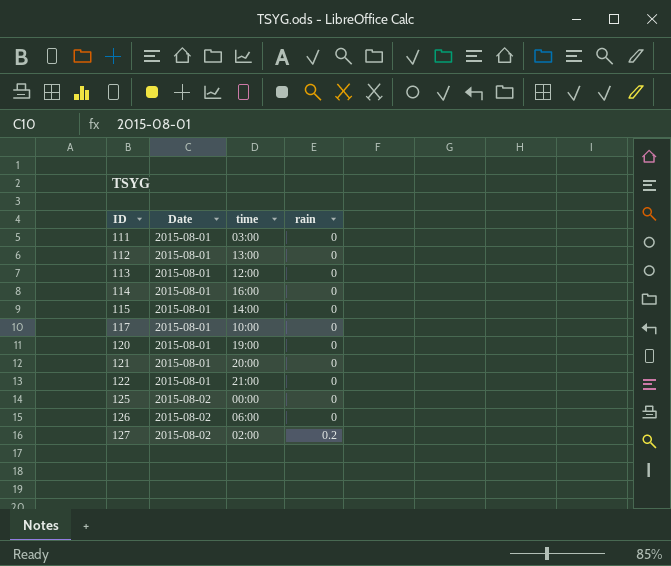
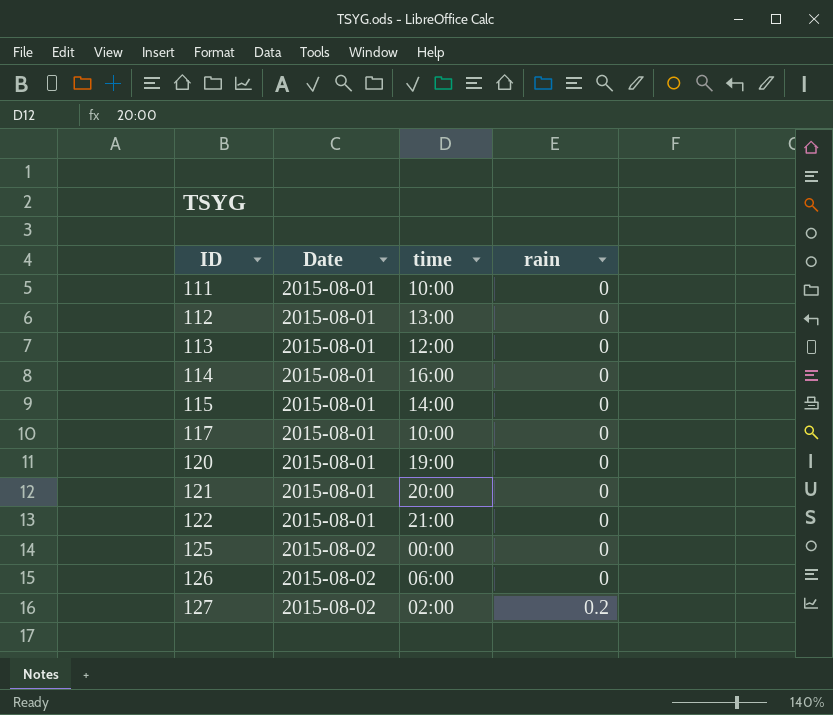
111 | time: 03:00 -> 10:00

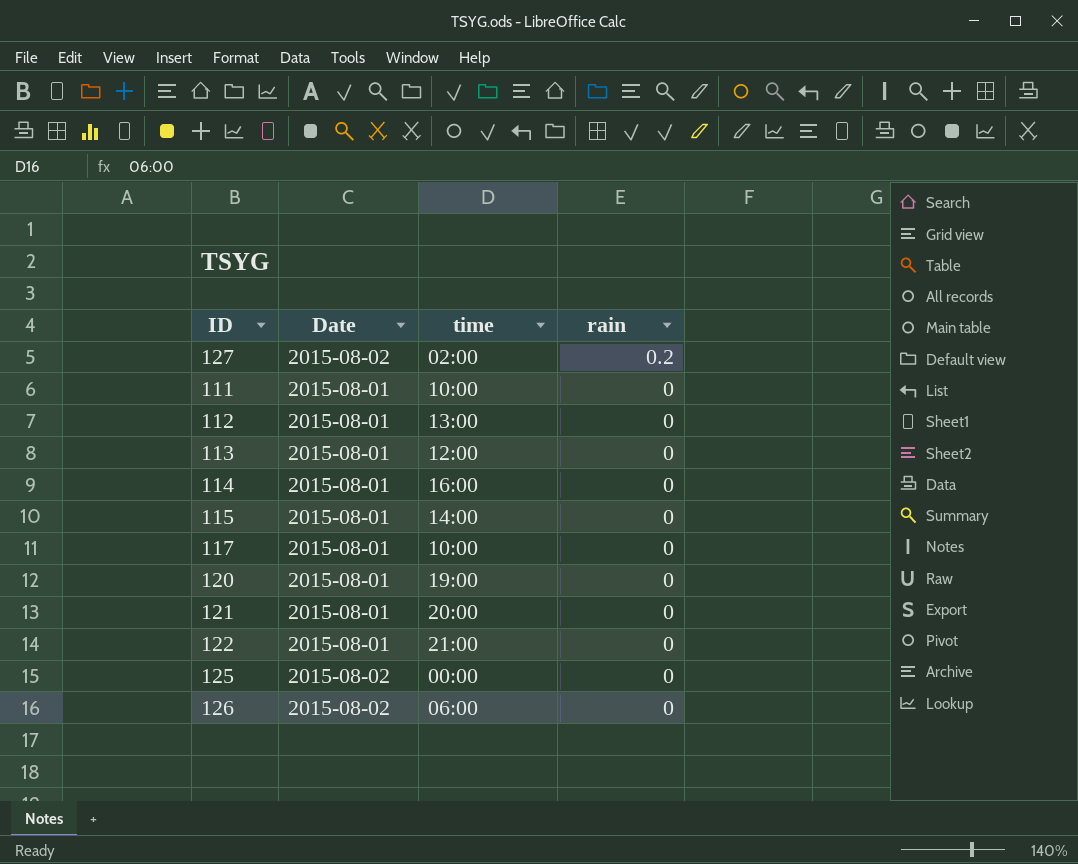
row order: ID ascending -> rain descending

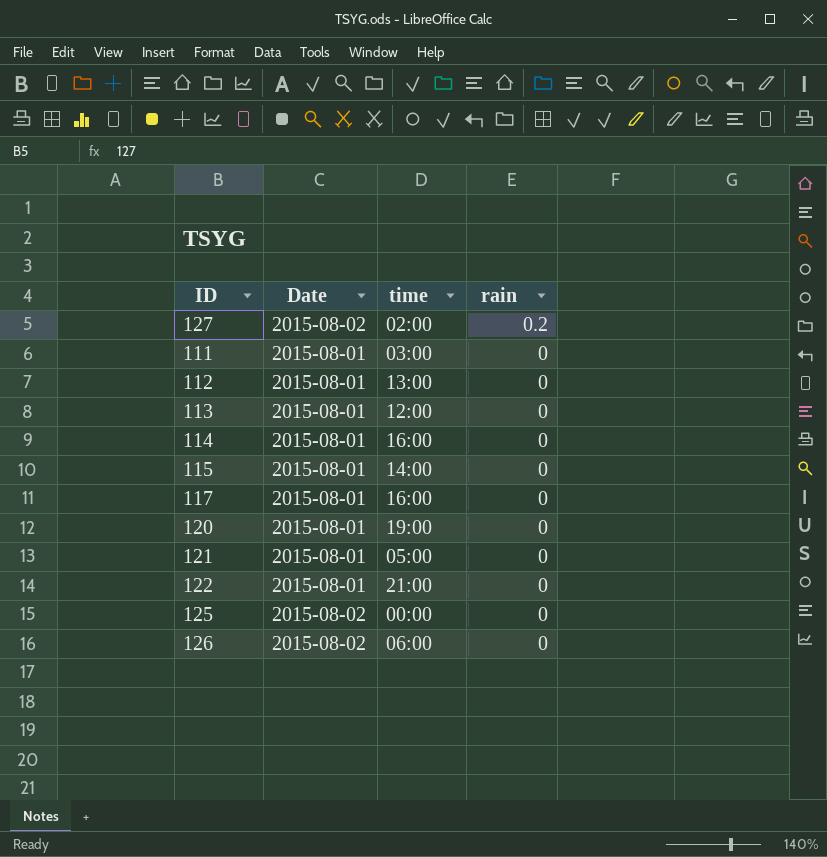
111 | time: 10:00 -> 03:00
117 | time: 10:00 -> 16:00
121 | time: 20:00 -> 05:00

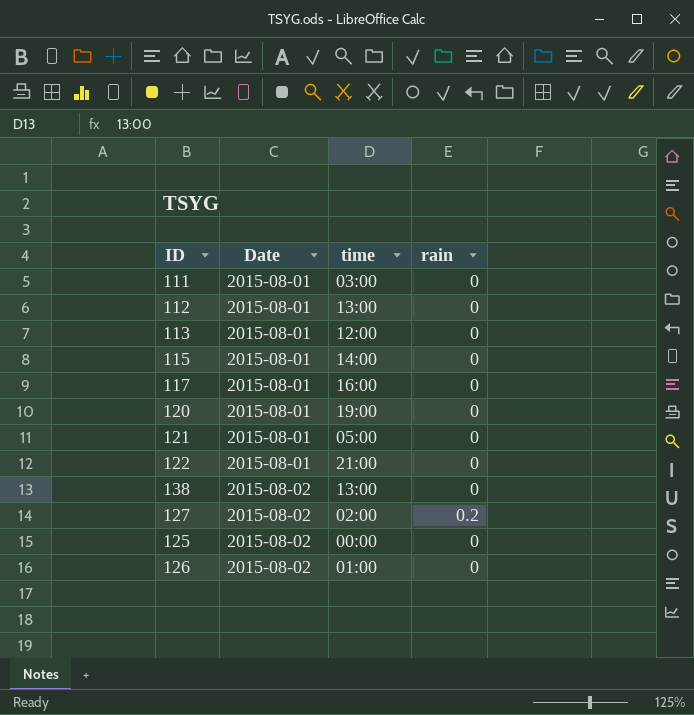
row order: rain descending -> Date ascending
row 114: 2015-08-01 | 16:00 | 0 -> none
row 138: none -> 2015-08-02 | 13:00 | 0
126 | time: 06:00 -> 01:00

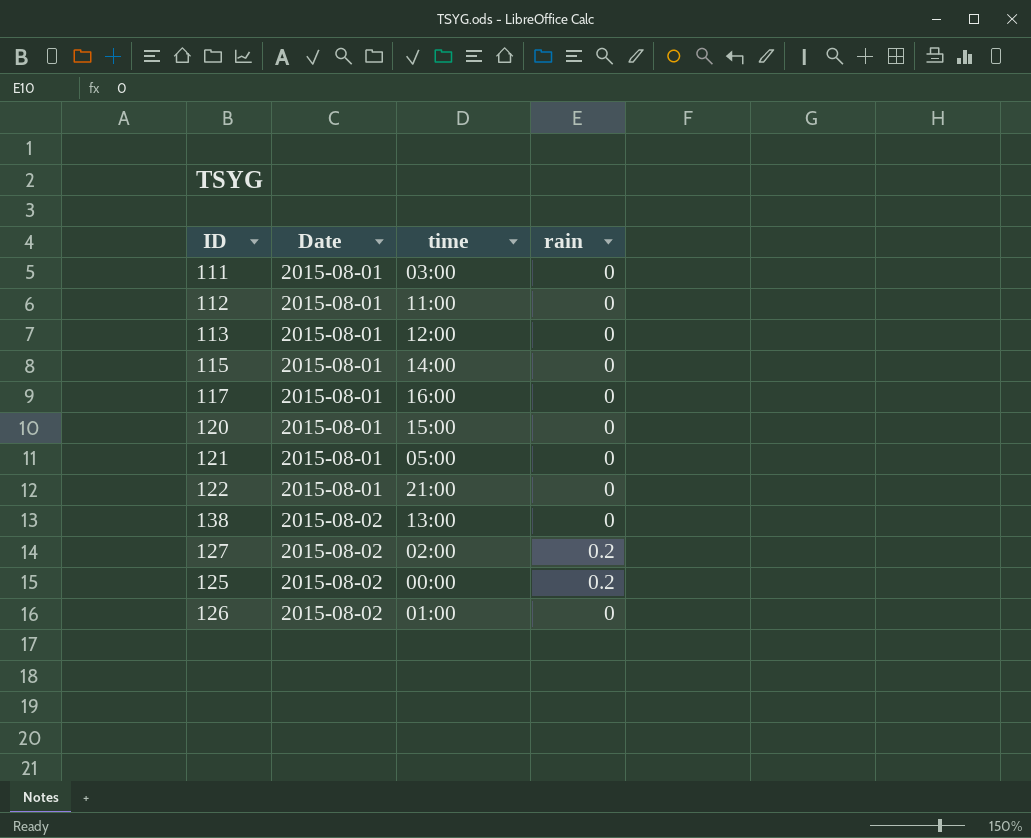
112 | time: 13:00 -> 11:00
120 | time: 19:00 -> 15:00
125 | rain: 0 -> 0.2

